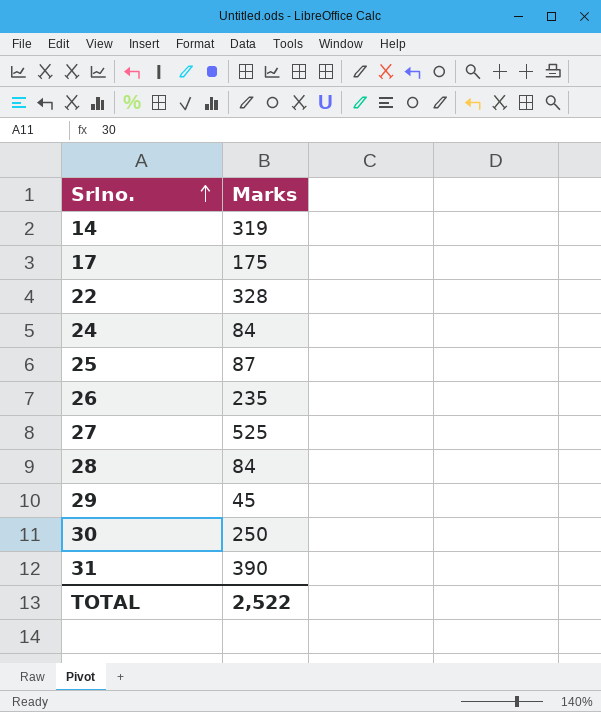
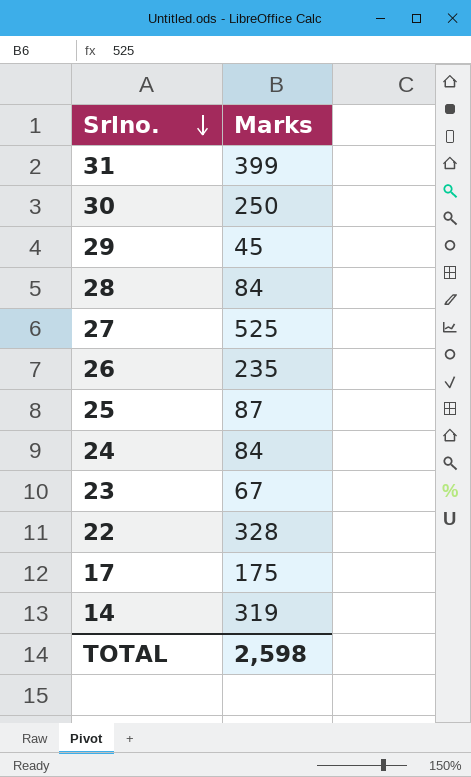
row order: Srlno. ascending -> Srlno. descending
31 | Marks: 390 -> 399
row 23: none -> 67
TOTAL | Marks: 2,522 -> 2,598

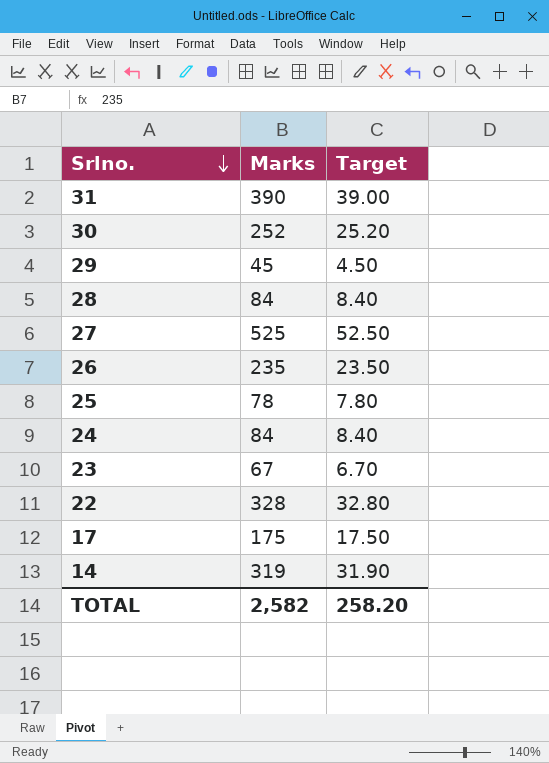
column Target | formula: none -> [Marks] * 0.1
31 | Marks: 399 -> 390
30 | Marks: 250 -> 252
25 | Marks: 87 -> 78
TOTAL | Marks: 2,598 -> 2,582

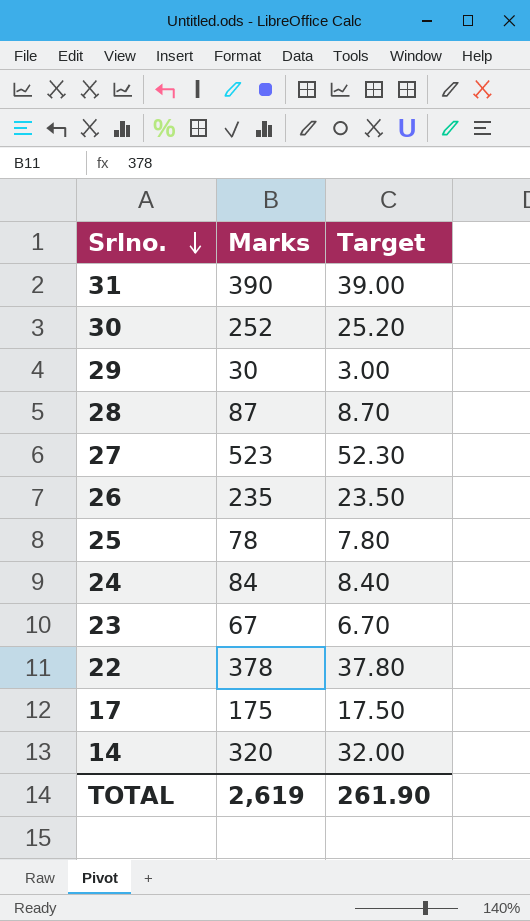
29 | Marks: 45 -> 30
29 | Target: 4.50 -> 3.00
28 | Marks: 84 -> 87
28 | Target: 8.40 -> 8.70
27 | Marks: 525 -> 523
27 | Target: 52.50 -> 52.30
22 | Marks: 328 -> 378
22 | Target: 32.80 -> 37.80
14 | Marks: 319 -> 320
14 | Target: 31.90 -> 32.00
TOTAL | Marks: 2,582 -> 2,619
TOTAL | Target: 258.20 -> 261.90

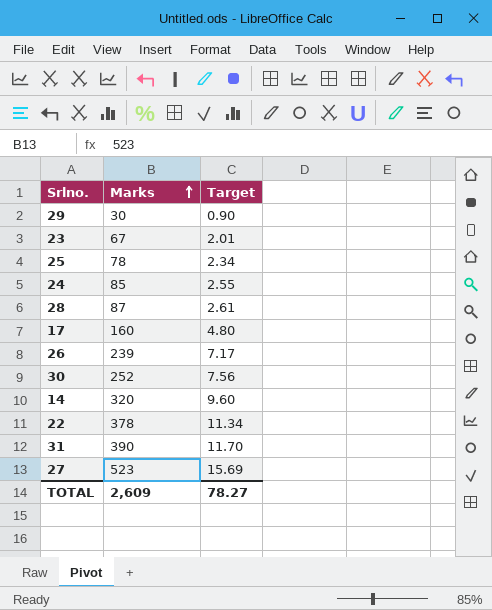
row order: Srlno. descending -> Marks ascending
column Target | formula: [Marks] * 0.1 -> [Marks] * 0.03
24 | Marks: 84 -> 85
17 | Marks: 175 -> 160
26 | Marks: 235 -> 239
TOTAL | Marks: 2,619 -> 2,609
TOTAL | Target: 261.90 -> 78.27

